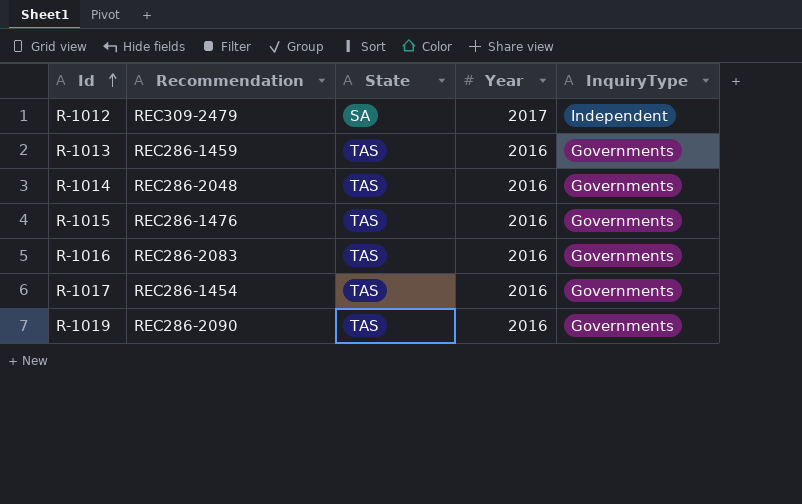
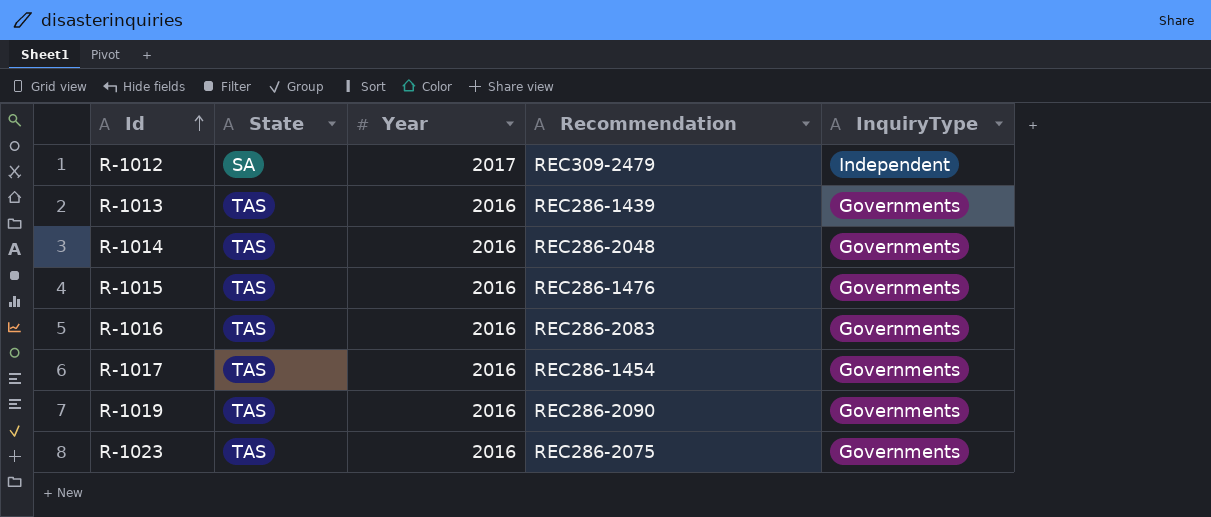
column Recommendation | position: 2 -> 4
R-1013 | Recommendation: REC286-1459 -> REC286-1439
row R-1023: none -> TAS | 2016 | REC286-2075 | Governments

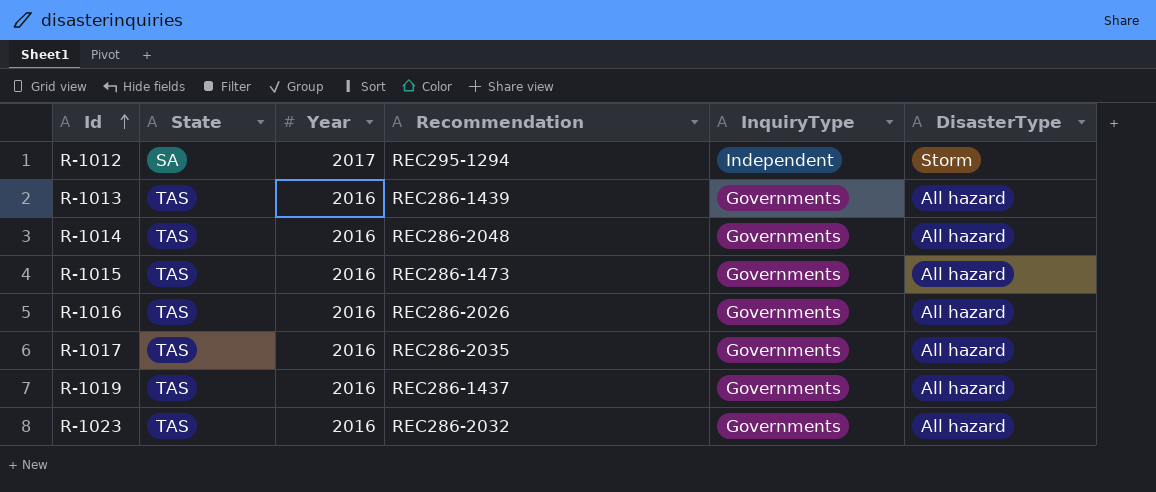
column DisasterType | position: none -> 6
R-1012 | Recommendation: REC309-2479 -> REC295-1294
R-1015 | Recommendation: REC286-1476 -> REC286-1473
R-1016 | Recommendation: REC286-2083 -> REC286-2026
R-1017 | Recommendation: REC286-1454 -> REC286-2035
R-1019 | Recommendation: REC286-2090 -> REC286-1437
R-1023 | Recommendation: REC286-2075 -> REC286-2032

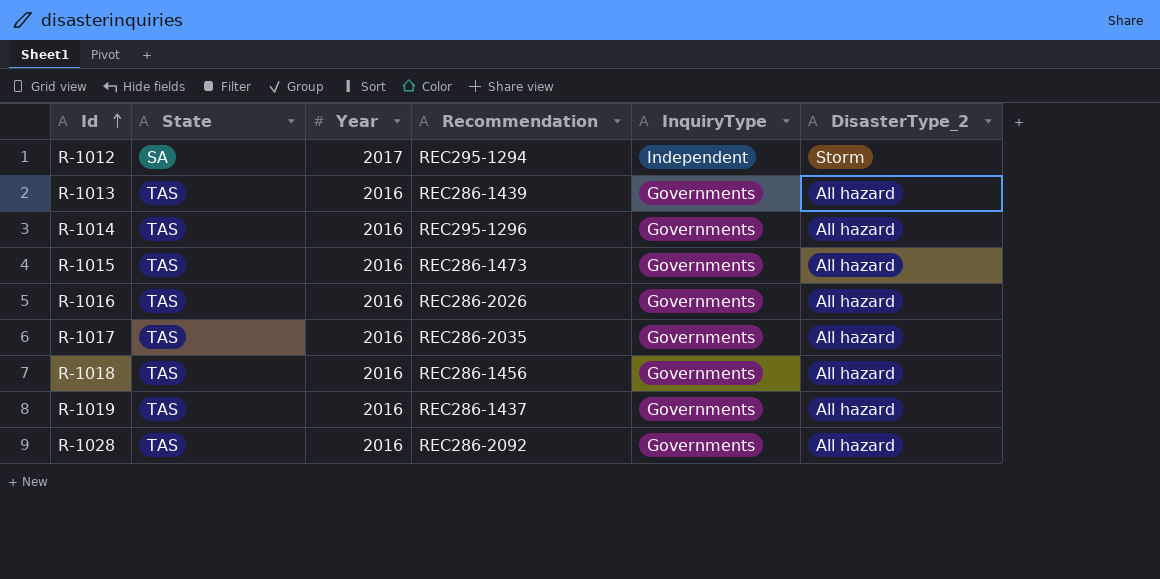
column name: DisasterType -> DisasterType_2
row R-1023: TAS | 2016 | REC286-2032 | Governments | All hazard -> none
R-1014 | Recommendation: REC286-2048 -> REC295-1296
row R-1018: none -> TAS | 2016 | REC286-1456 | Governments | All hazard
row R-1028: none -> TAS | 2016 | REC286-2092 | Governments | All hazard

